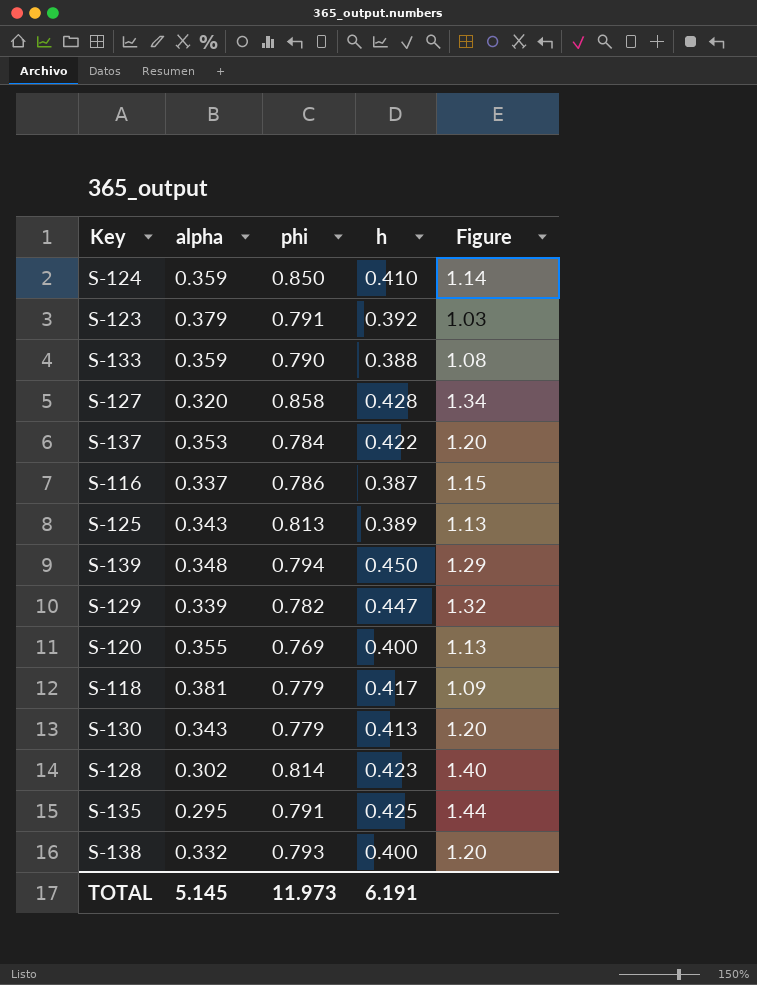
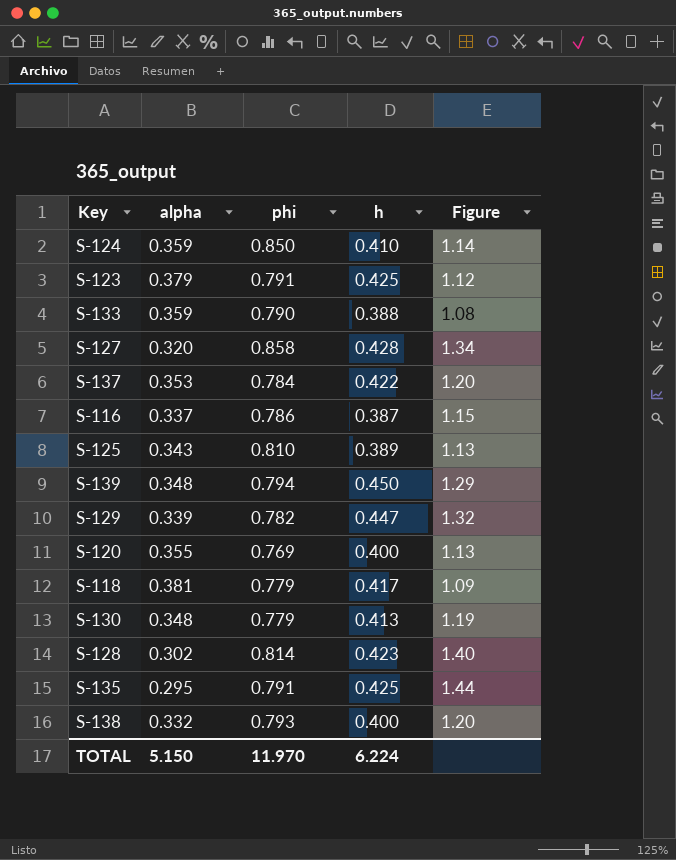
S-123 | h: 0.392 -> 0.425
S-123 | Figure: 1.03 -> 1.12
S-125 | phi: 0.813 -> 0.810
S-130 | alpha: 0.343 -> 0.348
S-130 | Figure: 1.20 -> 1.19
TOTAL | alpha: 5.145 -> 5.150
TOTAL | phi: 11.973 -> 11.970
TOTAL | h: 6.191 -> 6.224

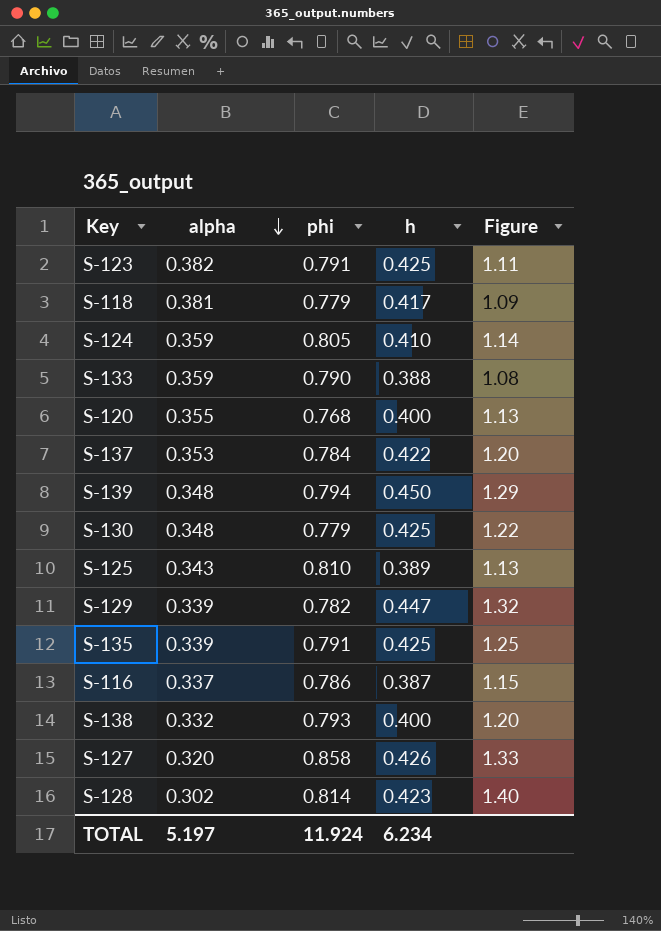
row order: none -> alpha descending
S-123 | alpha: 0.379 -> 0.382
S-123 | Figure: 1.12 -> 1.11
S-124 | phi: 0.850 -> 0.805
S-120 | phi: 0.769 -> 0.768
S-130 | h: 0.413 -> 0.425
S-130 | Figure: 1.19 -> 1.22
S-135 | alpha: 0.295 -> 0.339
S-135 | Figure: 1.44 -> 1.25
S-127 | h: 0.428 -> 0.426
S-127 | Figure: 1.34 -> 1.33
TOTAL | alpha: 5.150 -> 5.197
TOTAL | phi: 11.970 -> 11.924
TOTAL | h: 6.224 -> 6.234

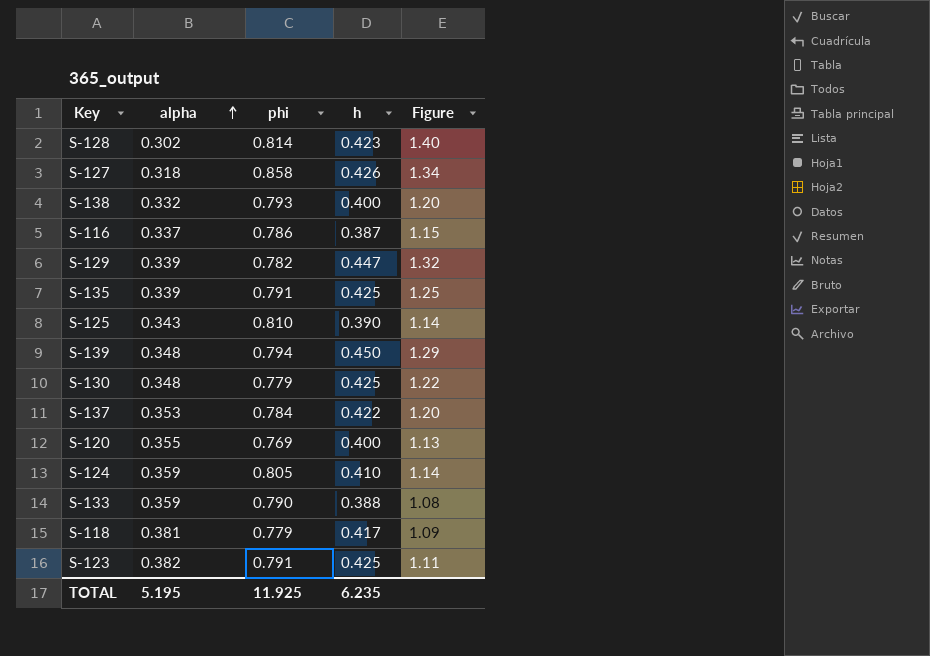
row order: alpha descending -> alpha ascending
S-127 | alpha: 0.320 -> 0.318
S-127 | Figure: 1.33 -> 1.34
S-125 | h: 0.389 -> 0.390
S-125 | Figure: 1.13 -> 1.14
S-120 | phi: 0.768 -> 0.769
TOTAL | alpha: 5.197 -> 5.195
TOTAL | phi: 11.924 -> 11.925
TOTAL | h: 6.234 -> 6.235

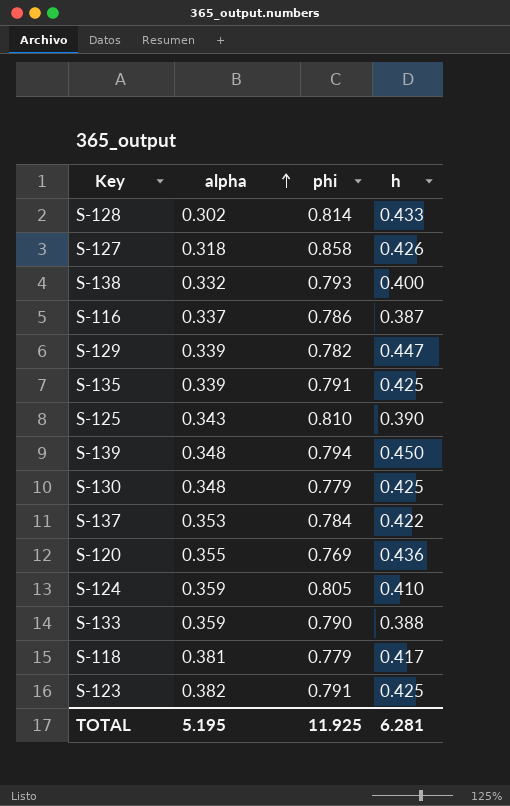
column Figure | formula: [h] / [alpha] -> none
S-128 | h: 0.423 -> 0.433
S-120 | h: 0.400 -> 0.436
TOTAL | h: 6.235 -> 6.281

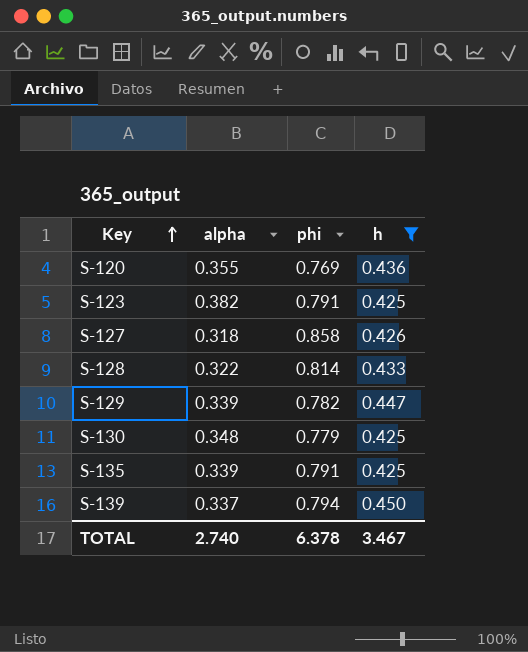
filter: none -> h >= 0.425
row order: alpha ascending -> Key ascending
S-128 | alpha: 0.302 -> 0.322
S-139 | alpha: 0.348 -> 0.337
TOTAL | alpha: 5.195 -> 2.740
TOTAL | phi: 11.925 -> 6.378
TOTAL | h: 6.281 -> 3.467

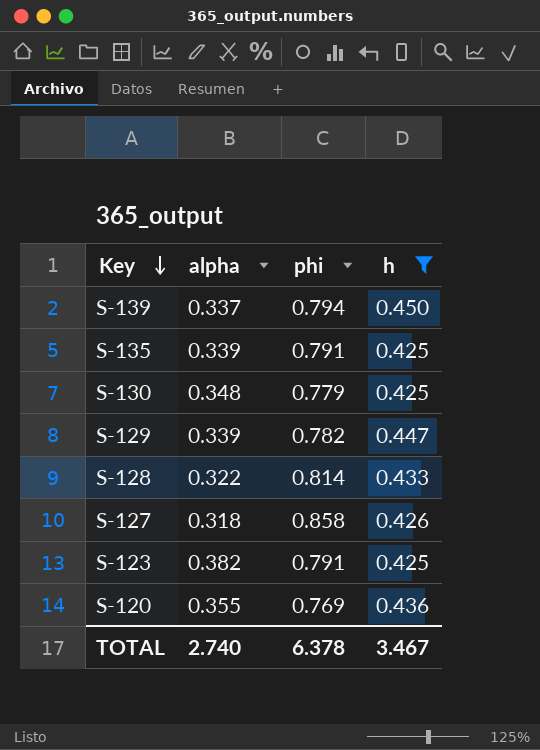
row order: Key ascending -> Key descending

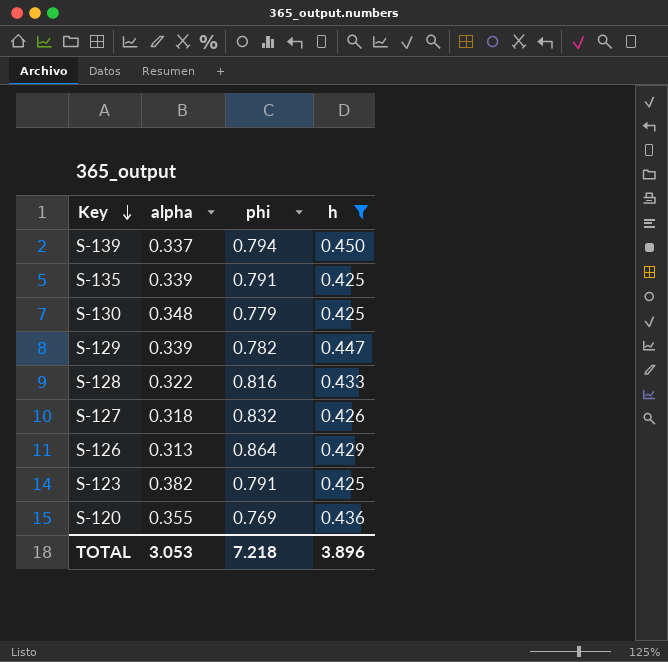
S-128 | phi: 0.814 -> 0.816
S-127 | phi: 0.858 -> 0.832
row S-126: none -> 0.313 | 0.864 | 0.429
TOTAL | alpha: 2.740 -> 3.053
TOTAL | phi: 6.378 -> 7.218
TOTAL | h: 3.467 -> 3.896

